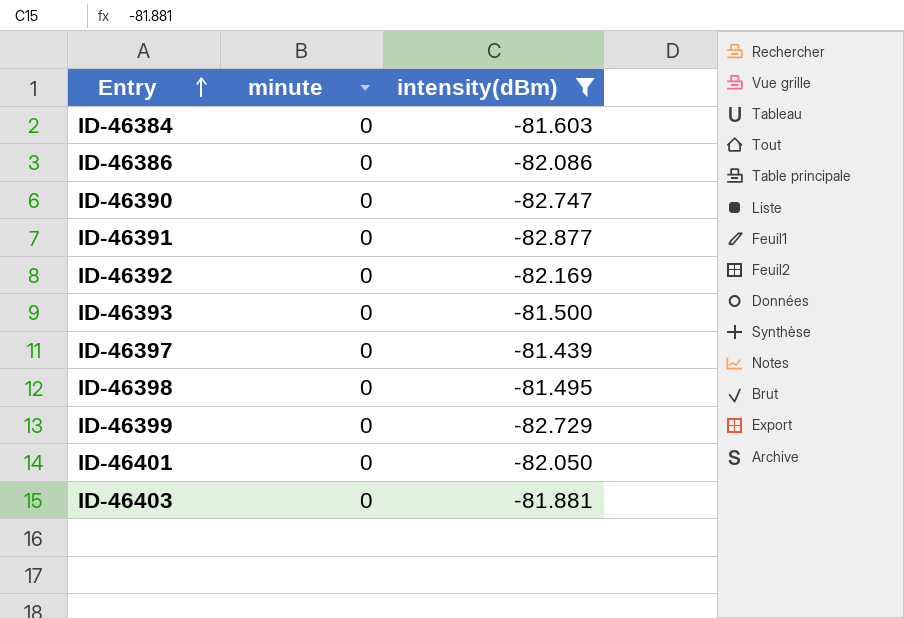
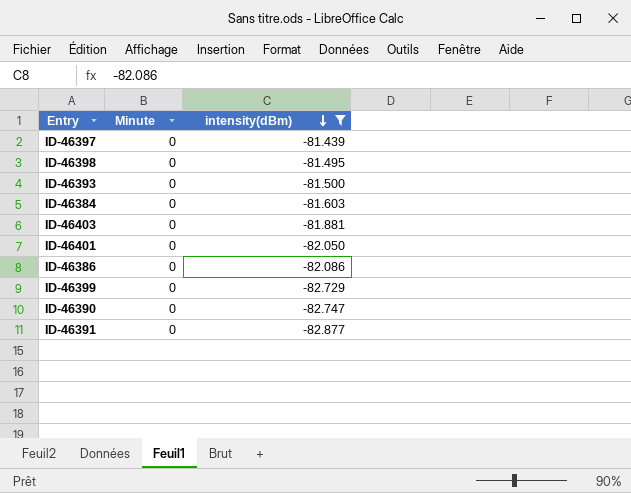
row order: Entry ascending -> intensity(dBm) descending
column name: minute -> Minute
row ID-46392: 0 | -82.169 -> none

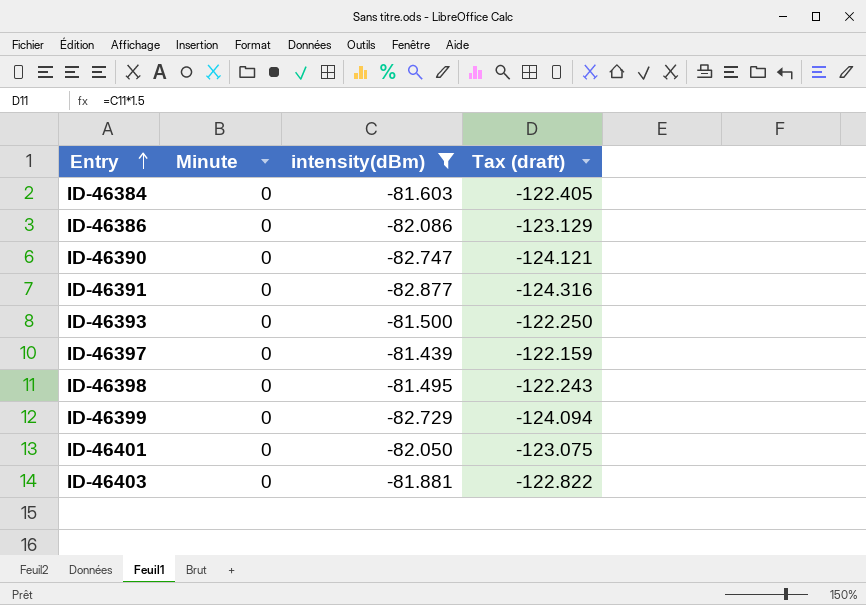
row order: intensity(dBm) descending -> Entry ascending
column Tax (draft) | formula: none -> [intensity(dBm)] * 1.5

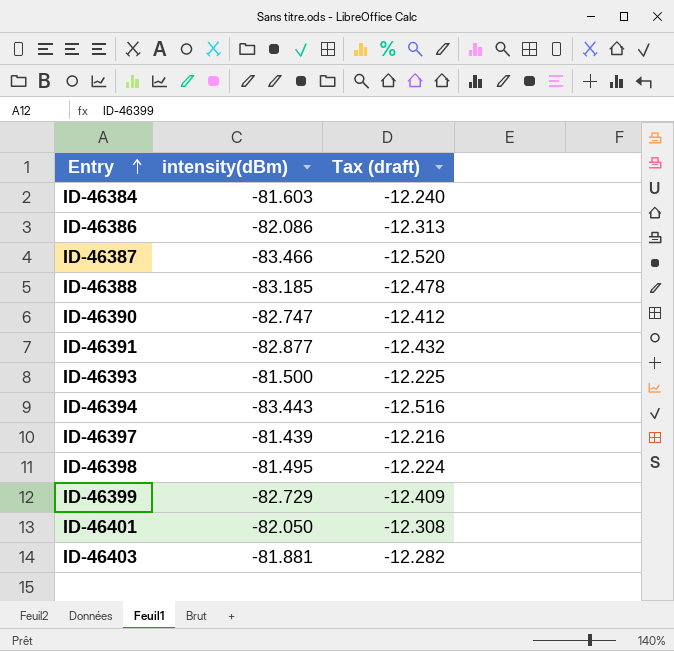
filter: intensity(dBm) >= -82.877 -> none
column Minute | position: 2 -> none
column Tax (draft) | formula: [intensity(dBm)] * 1.5 -> [intensity(dBm)] * 0.15

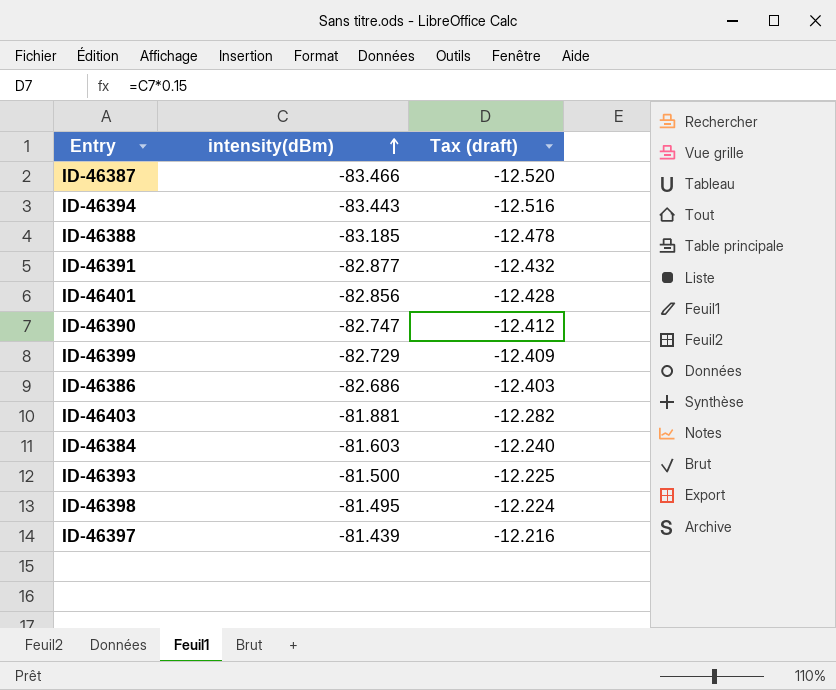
row order: Entry ascending -> intensity(dBm) ascending
ID-46401 | intensity(dBm): -82.050 -> -82.856
ID-46401 | Tax (draft): -12.308 -> -12.428
ID-46386 | intensity(dBm): -82.086 -> -82.686
ID-46386 | Tax (draft): -12.313 -> -12.403

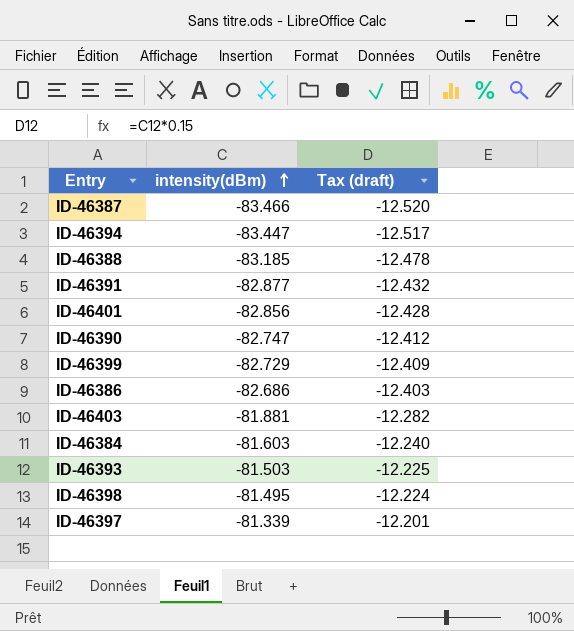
ID-46394 | intensity(dBm): -83.443 -> -83.447
ID-46394 | Tax (draft): -12.516 -> -12.517
ID-46393 | intensity(dBm): -81.500 -> -81.503
ID-46397 | intensity(dBm): -81.439 -> -81.339
ID-46397 | Tax (draft): -12.216 -> -12.201

